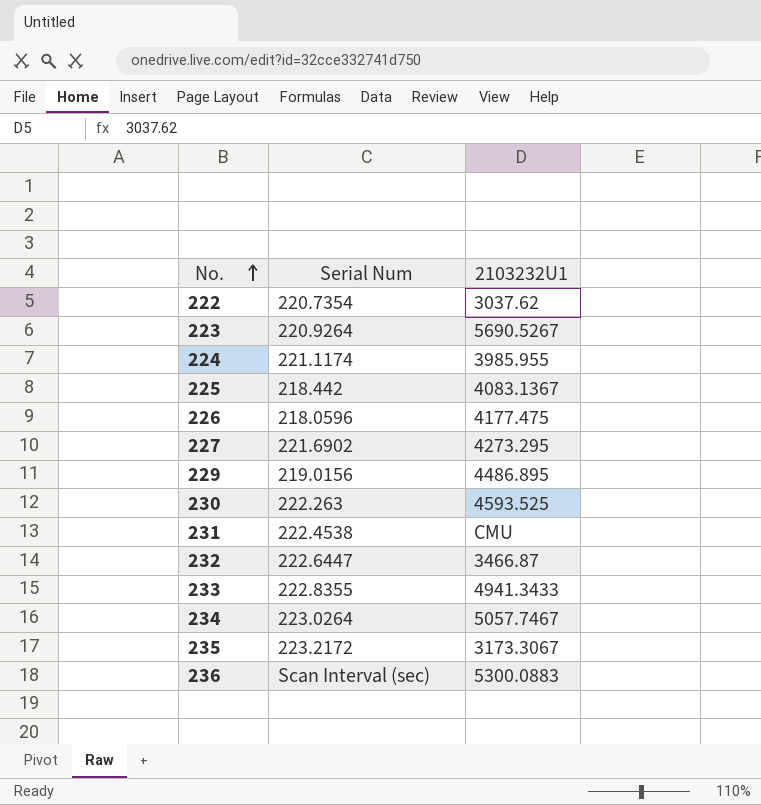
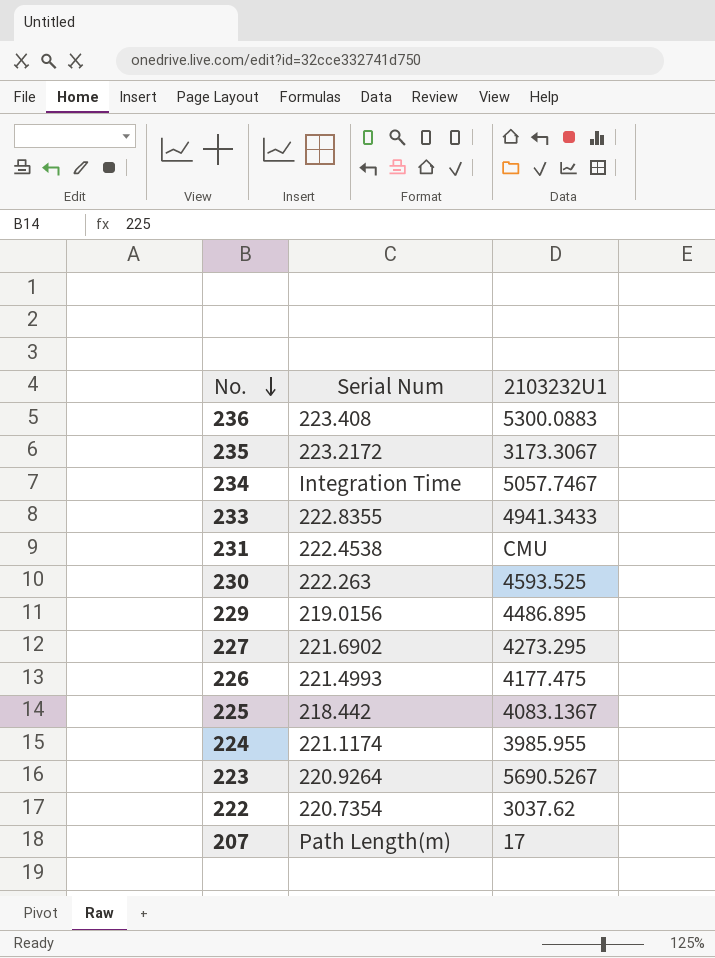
row order: No. ascending -> No. descending
row 232: 222.6447 | 3466.87 -> none
236 | Serial Num: Scan Interval (sec) -> 223.408
234 | Serial Num: 223.0264 -> Integration Time
226 | Serial Num: 218.0596 -> 221.4993
row 207: none -> Path Length(m) | 17

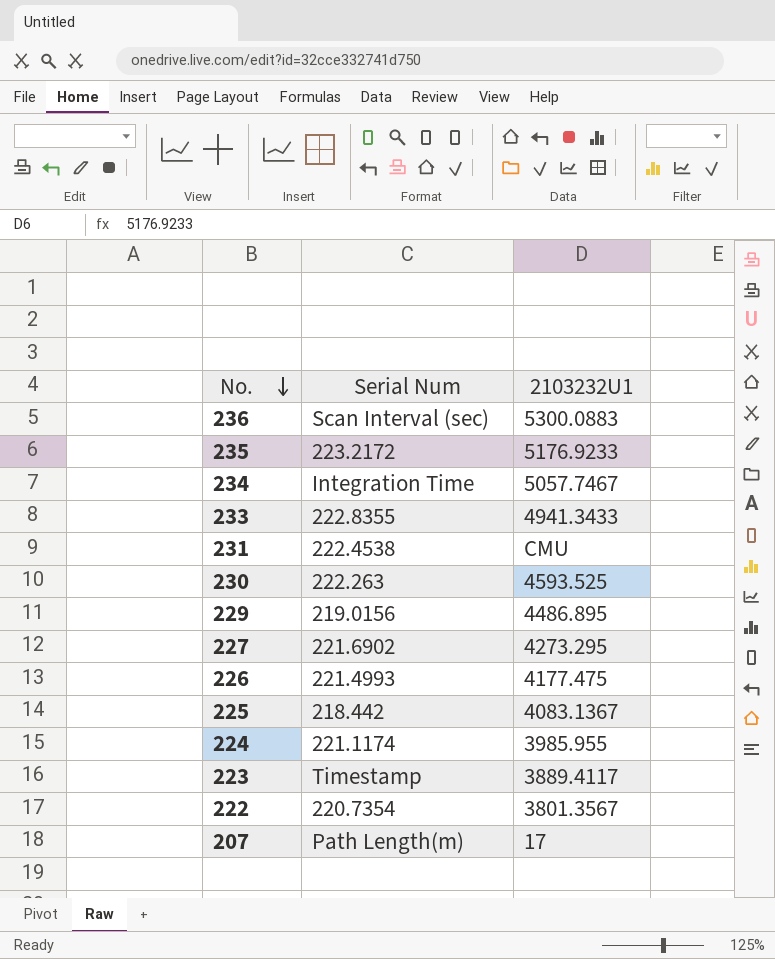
236 | Serial Num: 223.408 -> Scan Interval (sec)
235 | 2103232U1: 3173.3067 -> 5176.9233
223 | Serial Num: 220.9264 -> Timestamp
223 | 2103232U1: 5690.5267 -> 3889.4117
222 | 2103232U1: 3037.62 -> 3801.3567

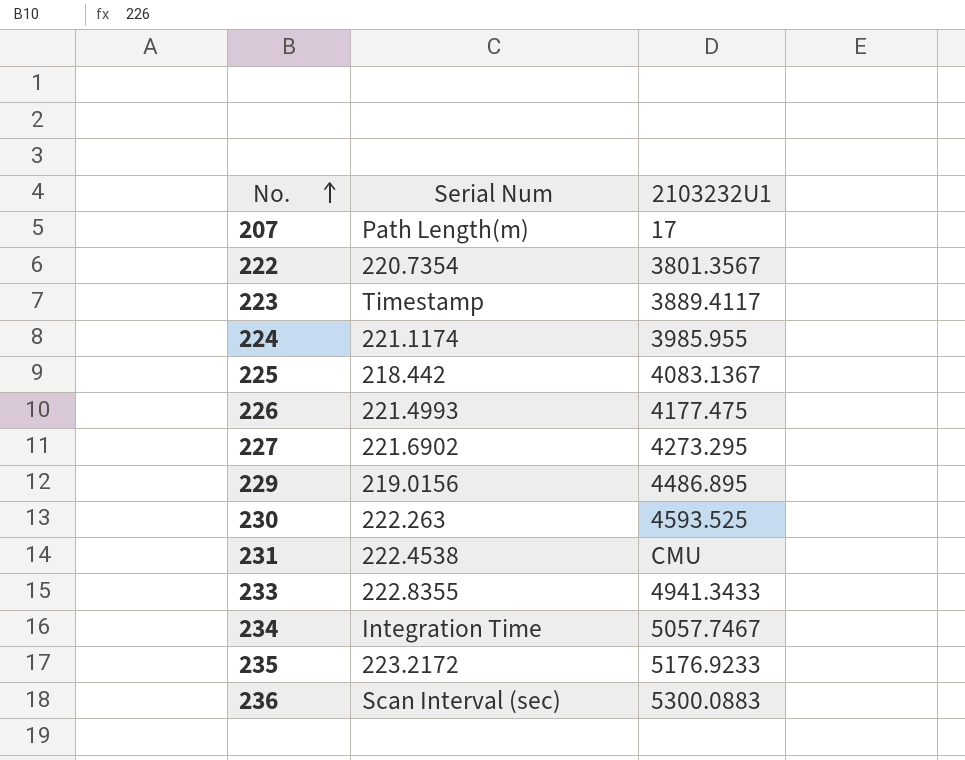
row order: No. descending -> No. ascending

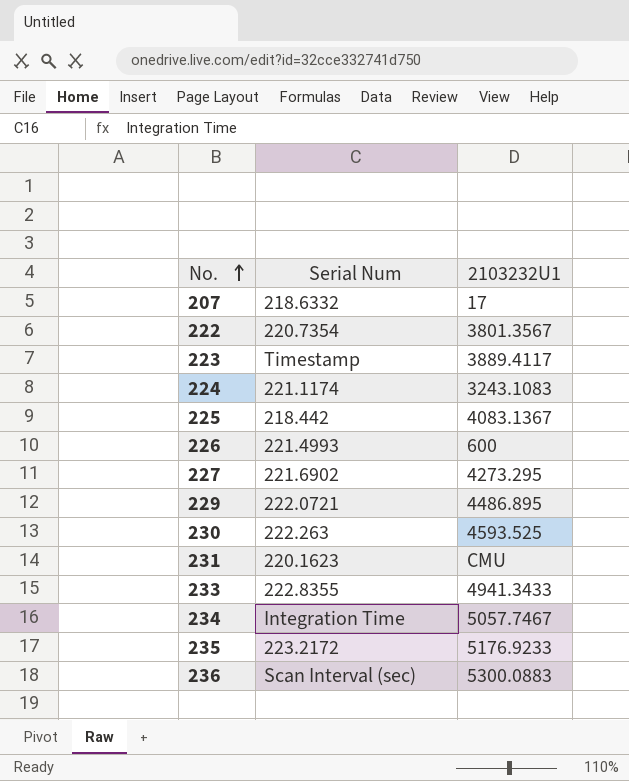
207 | Serial Num: Path Length(m) -> 218.6332
224 | 2103232U1: 3985.955 -> 3243.1083
226 | 2103232U1: 4177.475 -> 600
229 | Serial Num: 219.0156 -> 222.0721
231 | Serial Num: 222.4538 -> 220.1623

